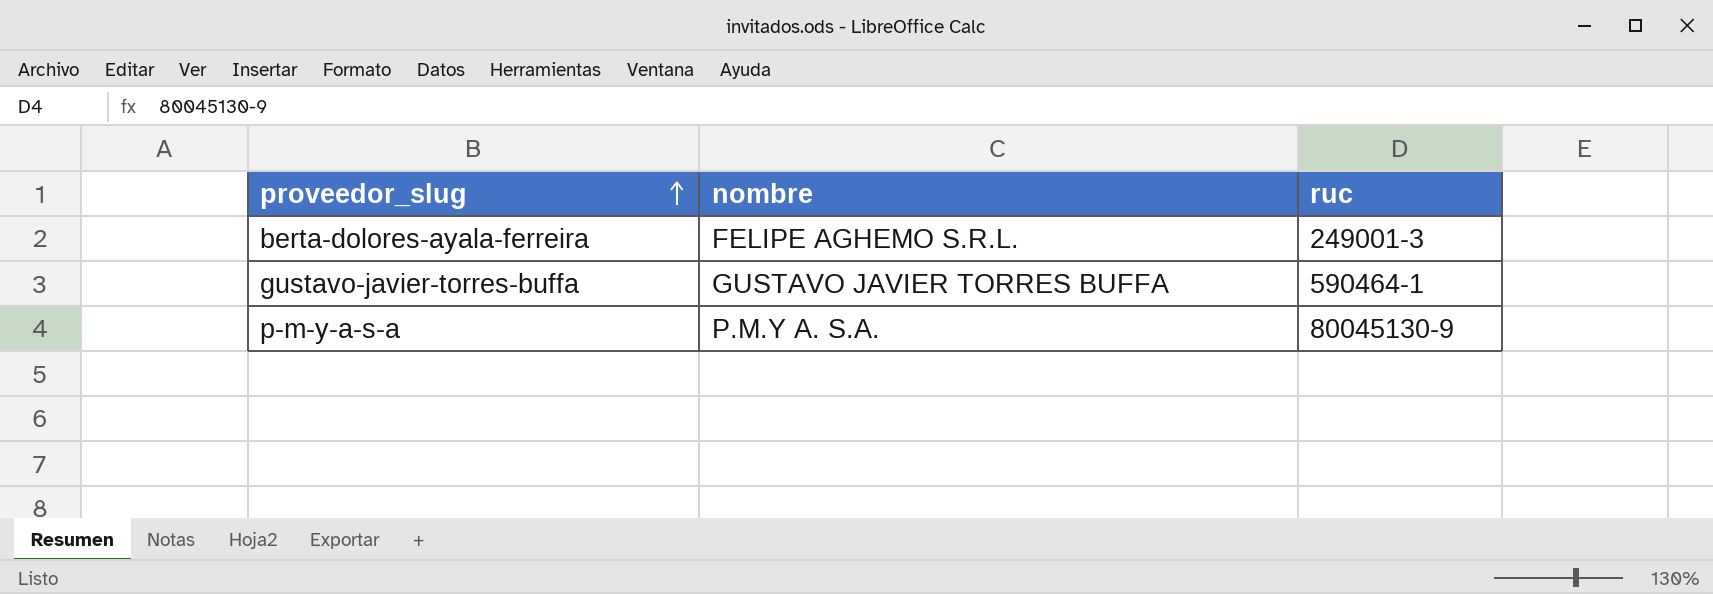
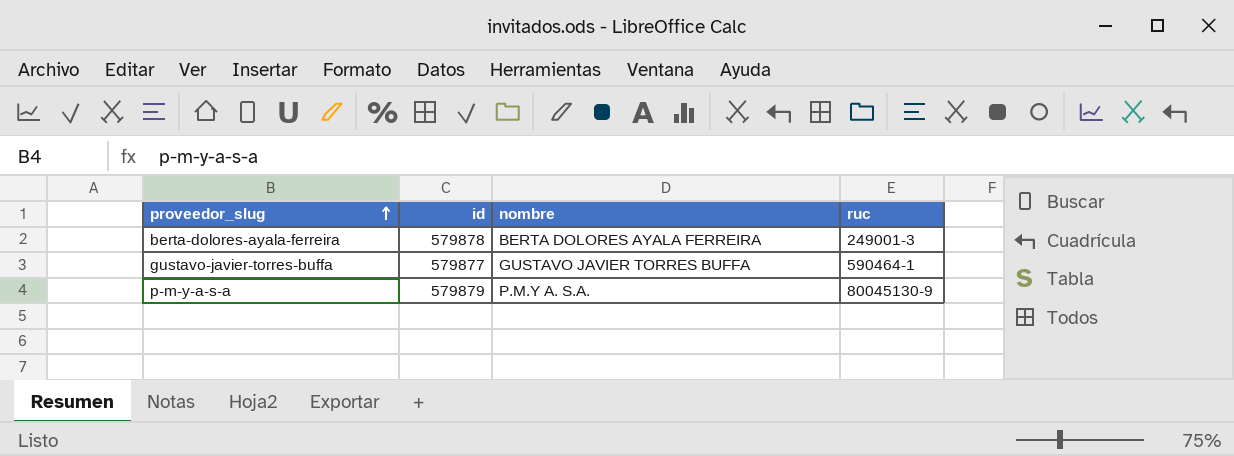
column id | position: none -> 2
berta-dolores-ayala-ferreira | nombre: FELIPE AGHEMO S.R.L. -> BERTA DOLORES AYALA FERREIRA

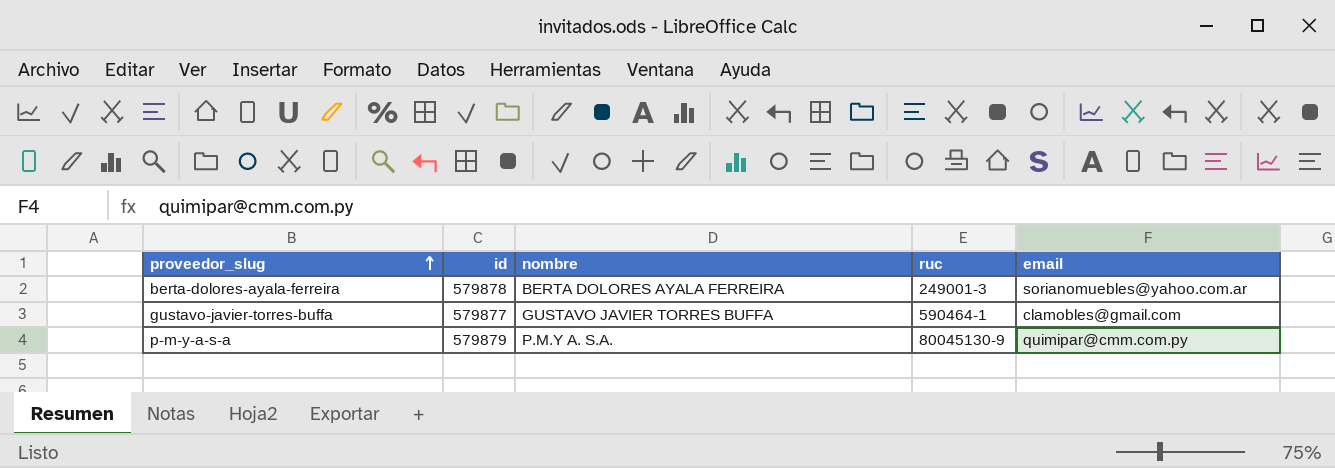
column email | position: none -> 5

